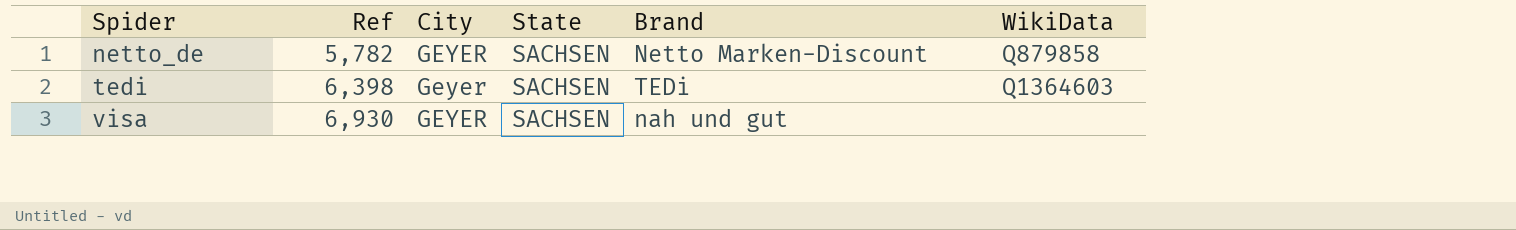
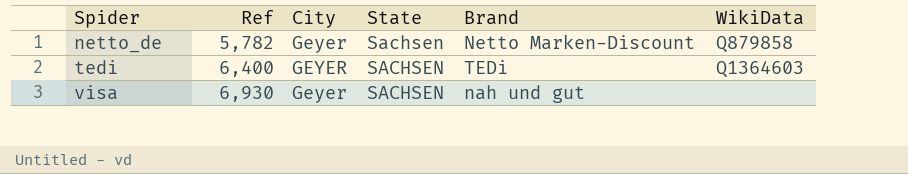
netto_de | City: GEYER -> Geyer
netto_de | State: SACHSEN -> Sachsen
tedi | Ref: 6,398 -> 6,400
tedi | City: Geyer -> GEYER
visa | City: GEYER -> Geyer

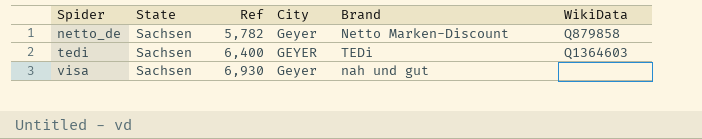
column State | position: 4 -> 2
tedi | State: SACHSEN -> Sachsen
visa | State: SACHSEN -> Sachsen

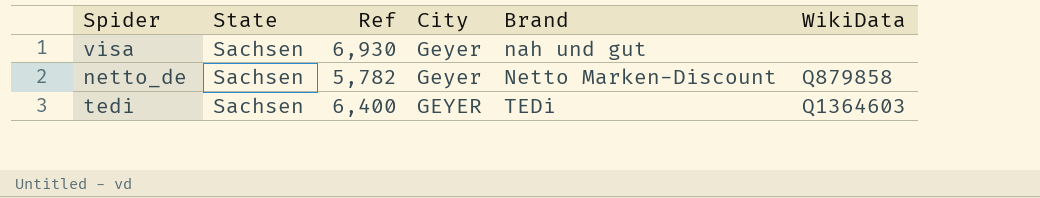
row order: Spider ascending -> Brand ascending

